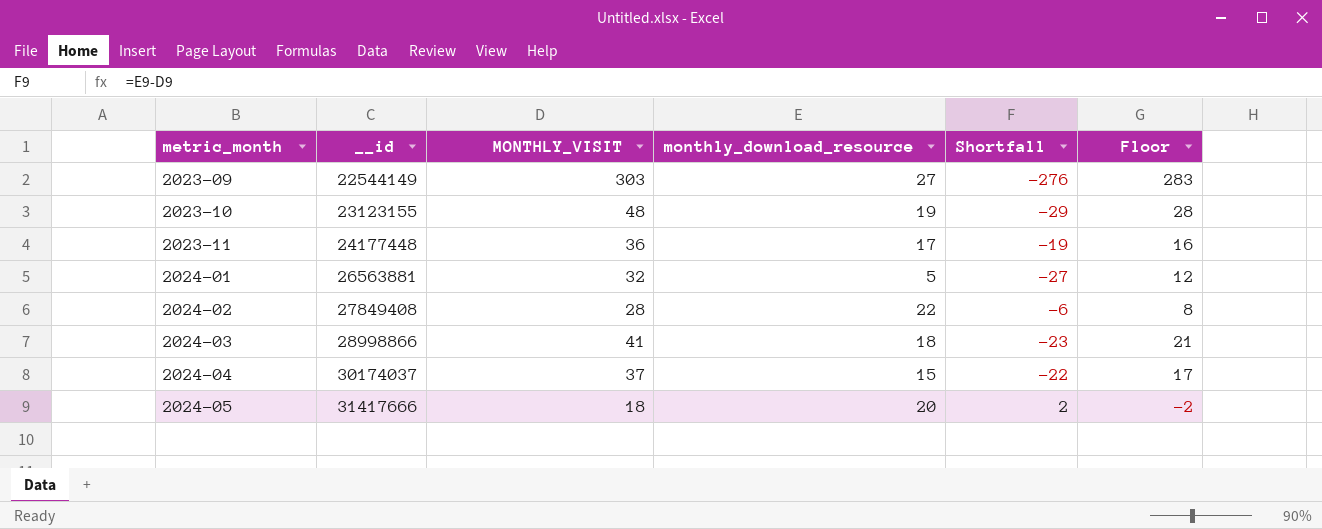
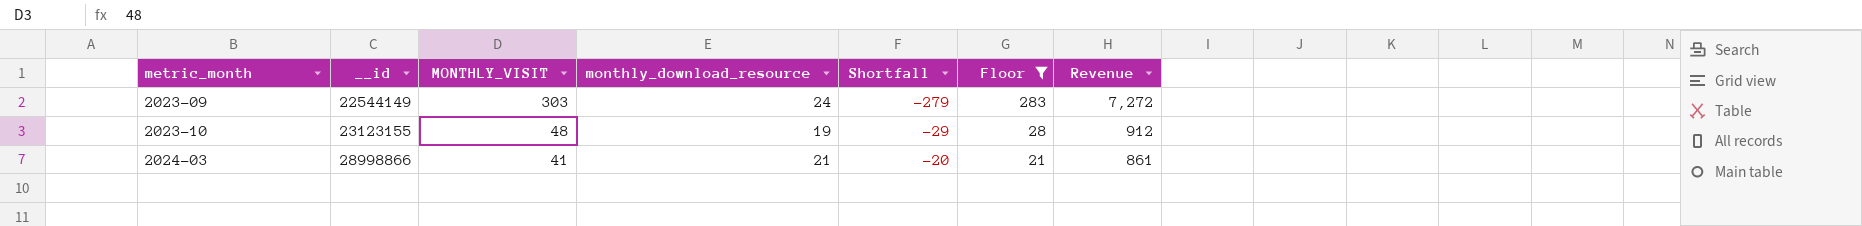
filter: none -> Floor >= 21
column Revenue | formula: none -> [MONTHLY_VISIT] * [monthly_download_resource]
2023-09 | monthly_download_resource: 27 -> 24
2023-09 | Shortfall: -276 -> -279
2024-03 | monthly_download_resource: 18 -> 21
2024-03 | Shortfall: -23 -> -20

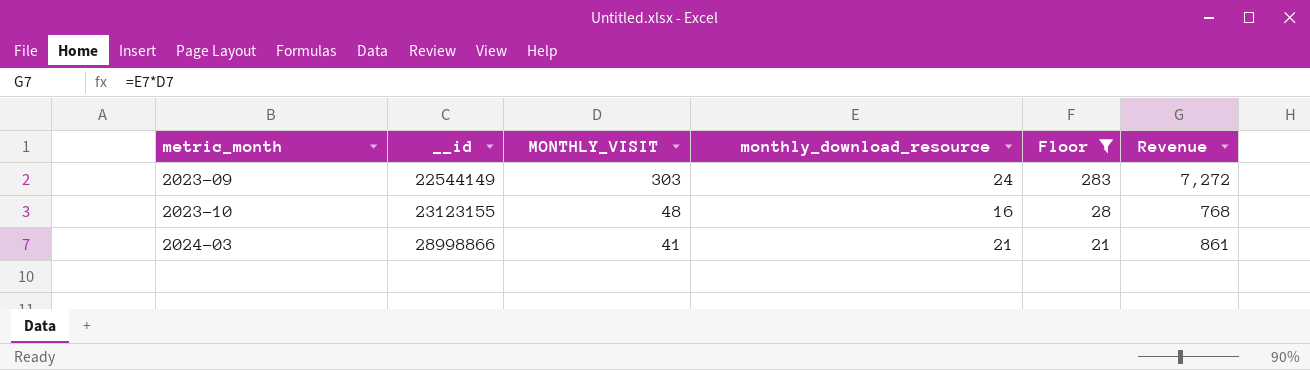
column Shortfall | formula: [monthly_download_resource] - [MONTHLY_VISIT] -> none
2023-10 | monthly_download_resource: 19 -> 16
2023-10 | Revenue: 912 -> 768

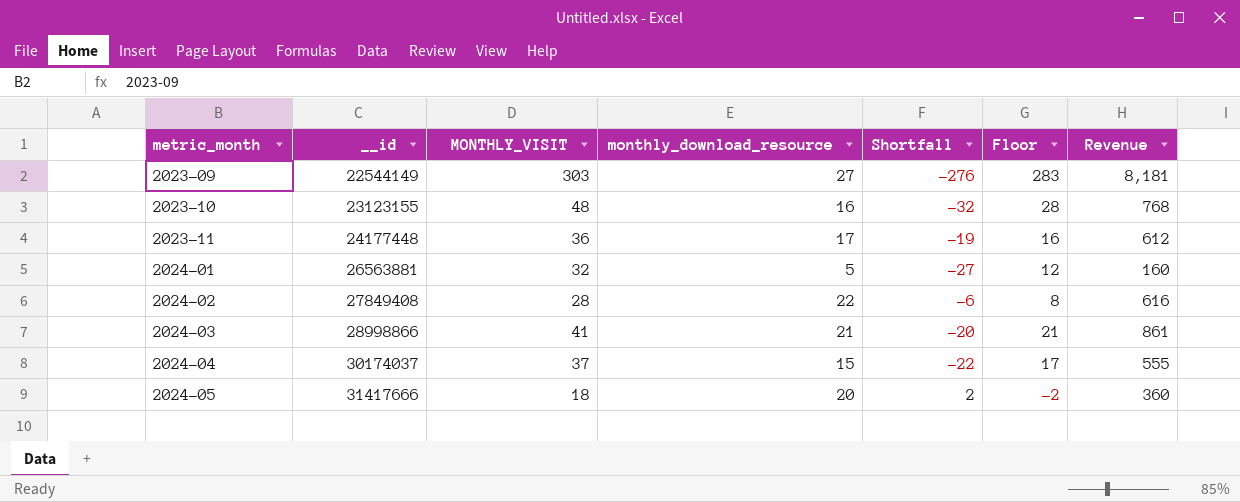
filter: Floor >= 21 -> none
column Shortfall | formula: none -> [monthly_download_resource] - [MONTHLY_VISIT]
2023-09 | monthly_download_resource: 24 -> 27
2023-09 | Revenue: 7,272 -> 8,181

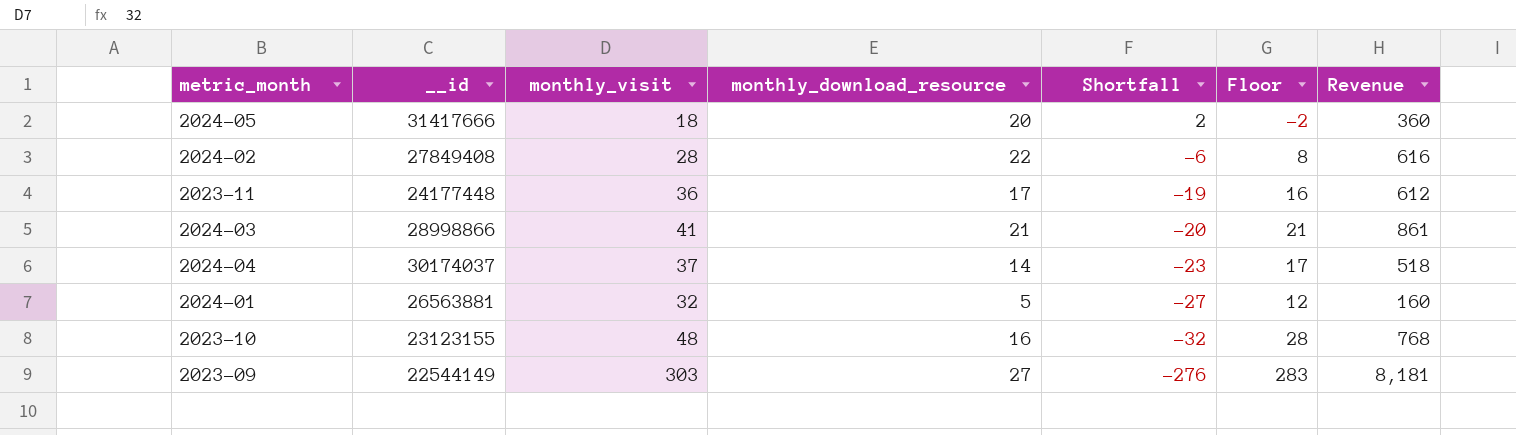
row order: metric_month ascending -> Shortfall descending
column name: MONTHLY_VISIT -> monthly_visit
2024-04 | monthly_download_resource: 15 -> 14
2024-04 | Shortfall: -22 -> -23
2024-04 | Revenue: 555 -> 518

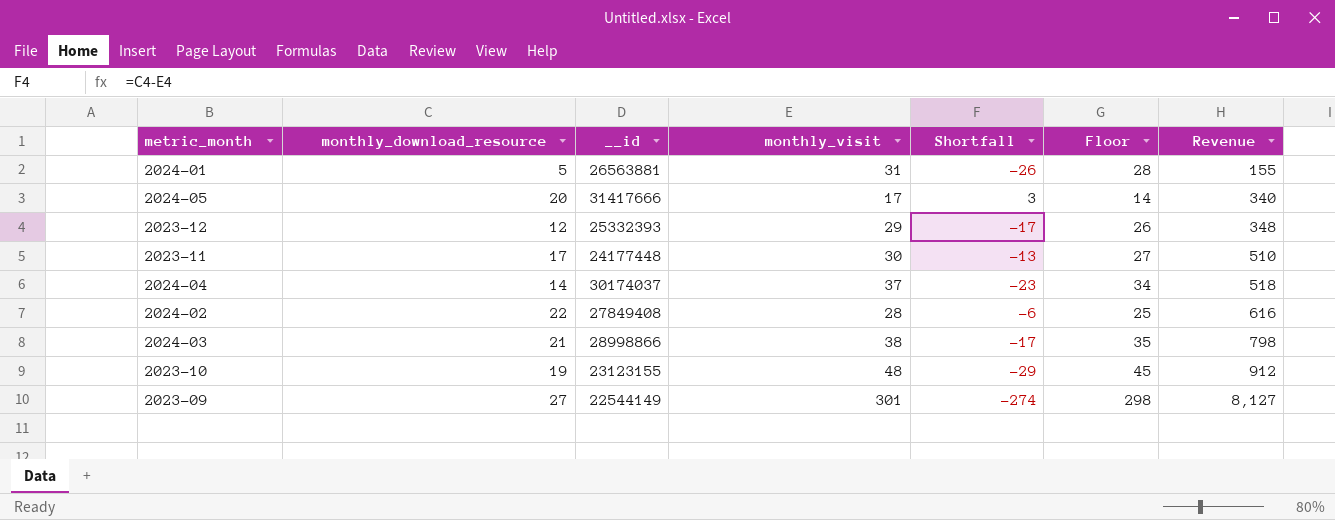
row order: Shortfall descending -> Revenue ascending
column monthly_download_resource | position: 4 -> 2
column Floor | formula: [monthly_visit] - 20 -> [monthly_visit] - 3
2024-01 | monthly_visit: 32 -> 31
2024-01 | Shortfall: -27 -> -26
2024-01 | Revenue: 160 -> 155
2024-05 | monthly_visit: 18 -> 17
2024-05 | Shortfall: 2 -> 3
2024-05 | Revenue: 360 -> 340
row 2023-12: none -> 12 | 25332393 | 29 | -17 | 26 | 348
2023-11 | monthly_visit: 36 -> 30
2023-11 | Shortfall: -19 -> -13
2023-11 | Revenue: 612 -> 510
2024-03 | monthly_visit: 41 -> 38
2024-03 | Shortfall: -20 -> -17
2024-03 | Revenue: 861 -> 798
2023-10 | monthly_download_resource: 16 -> 19
2023-10 | Shortfall: -32 -> -29
2023-10 | Revenue: 768 -> 912
2023-09 | monthly_visit: 303 -> 301
2023-09 | Shortfall: -276 -> -274
2023-09 | Revenue: 8,181 -> 8,127

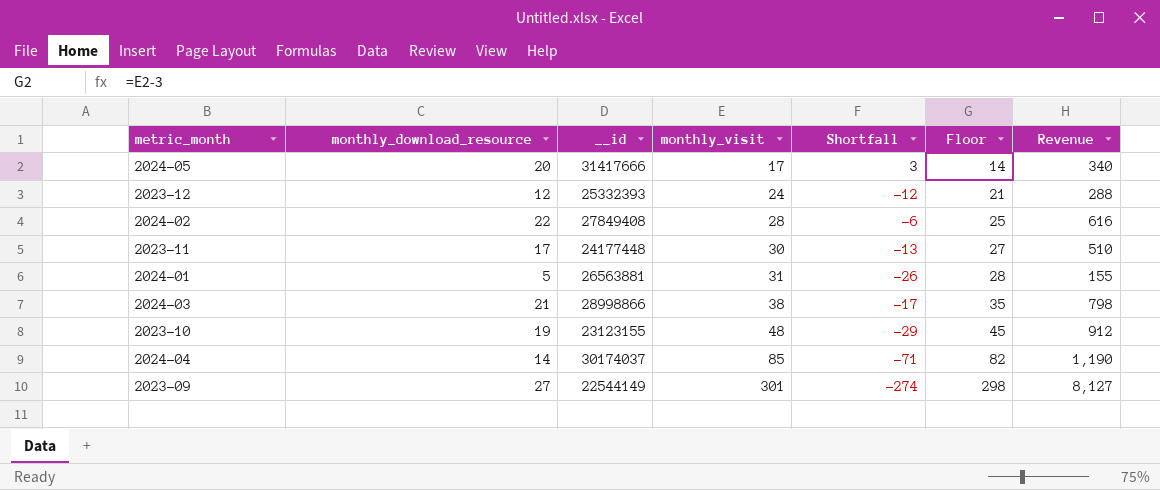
row order: Revenue ascending -> monthly_visit ascending
2023-12 | monthly_visit: 29 -> 24
2023-12 | Shortfall: -17 -> -12
2023-12 | Floor: 26 -> 21
2023-12 | Revenue: 348 -> 288
2024-04 | monthly_visit: 37 -> 85
2024-04 | Shortfall: -23 -> -71
2024-04 | Floor: 34 -> 82
2024-04 | Revenue: 518 -> 1,190

